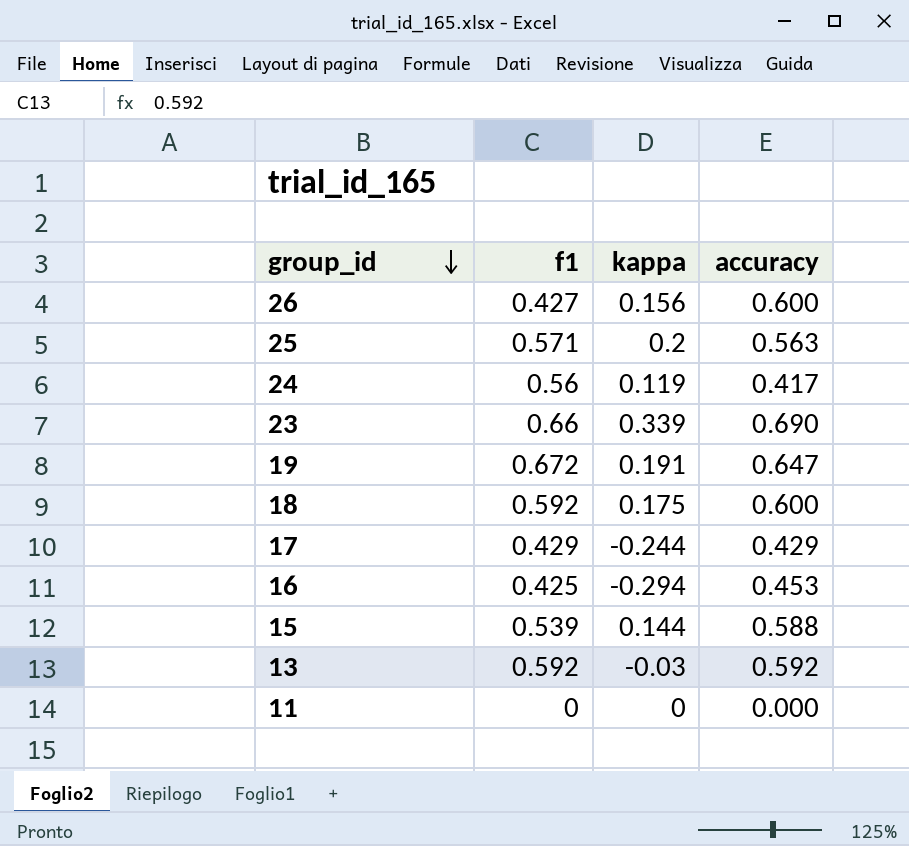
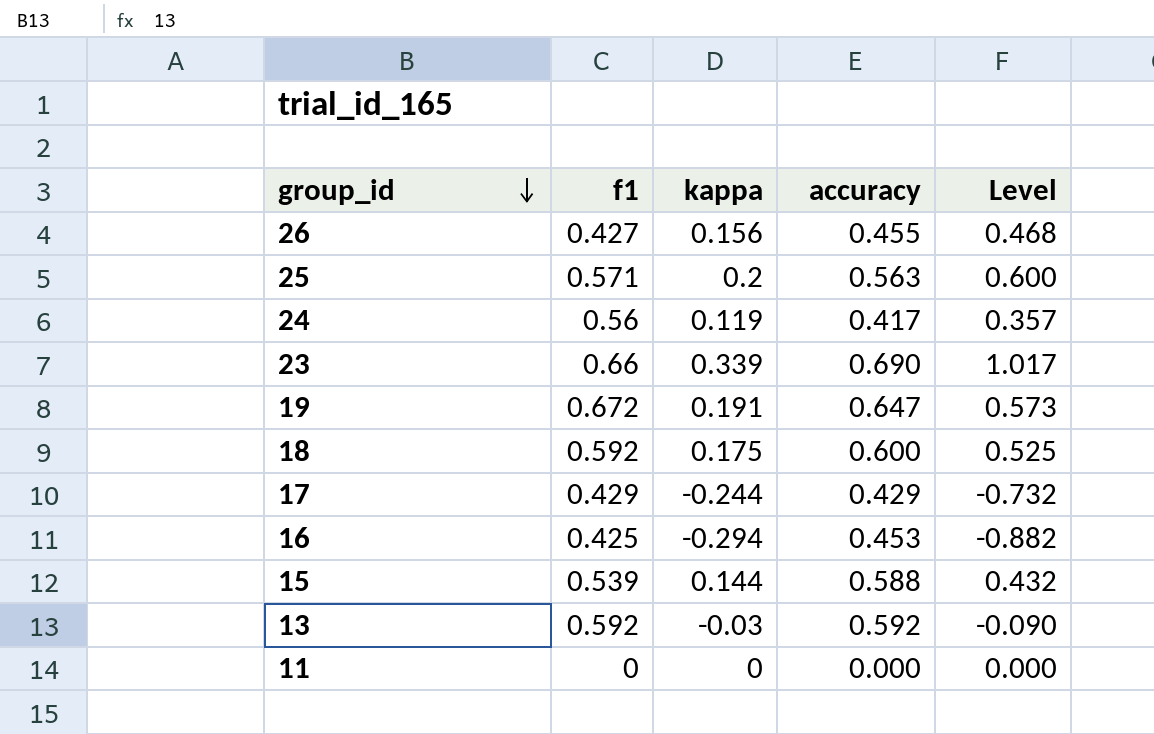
column Level | formula: none -> [kappa] * 3
26 | accuracy: 0.600 -> 0.455

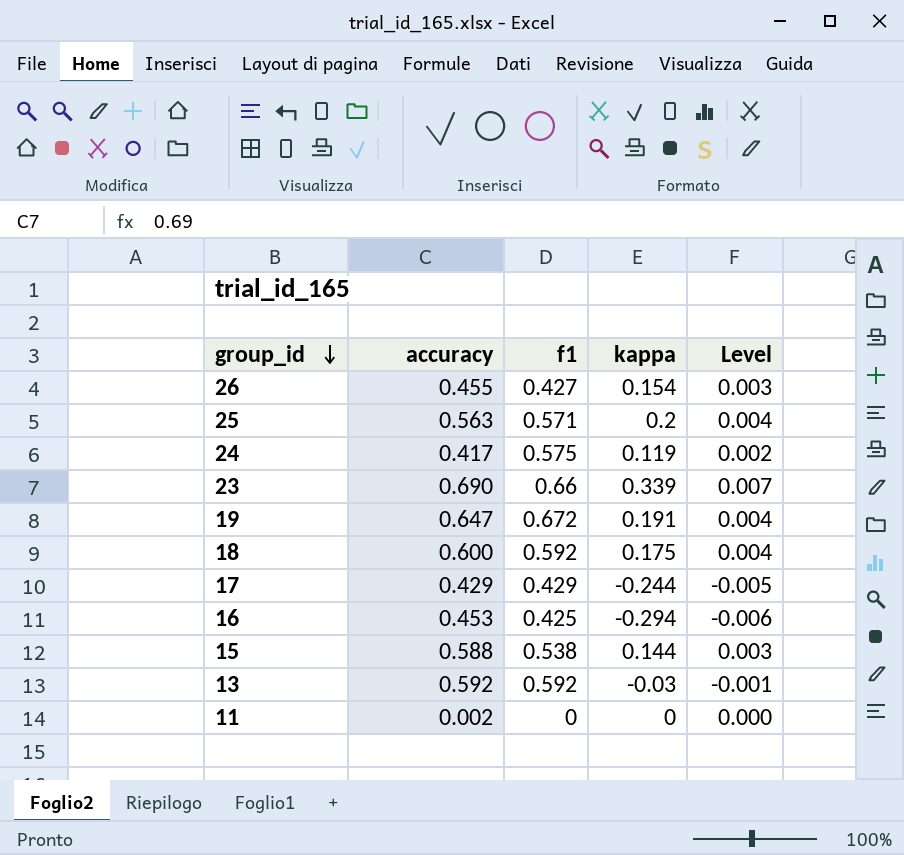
column accuracy | position: 4 -> 2
column Level | formula: [kappa] * 3 -> [kappa] * 0.02
26 | kappa: 0.156 -> 0.154
24 | f1: 0.56 -> 0.575
15 | f1: 0.539 -> 0.538
11 | accuracy: 0.000 -> 0.002

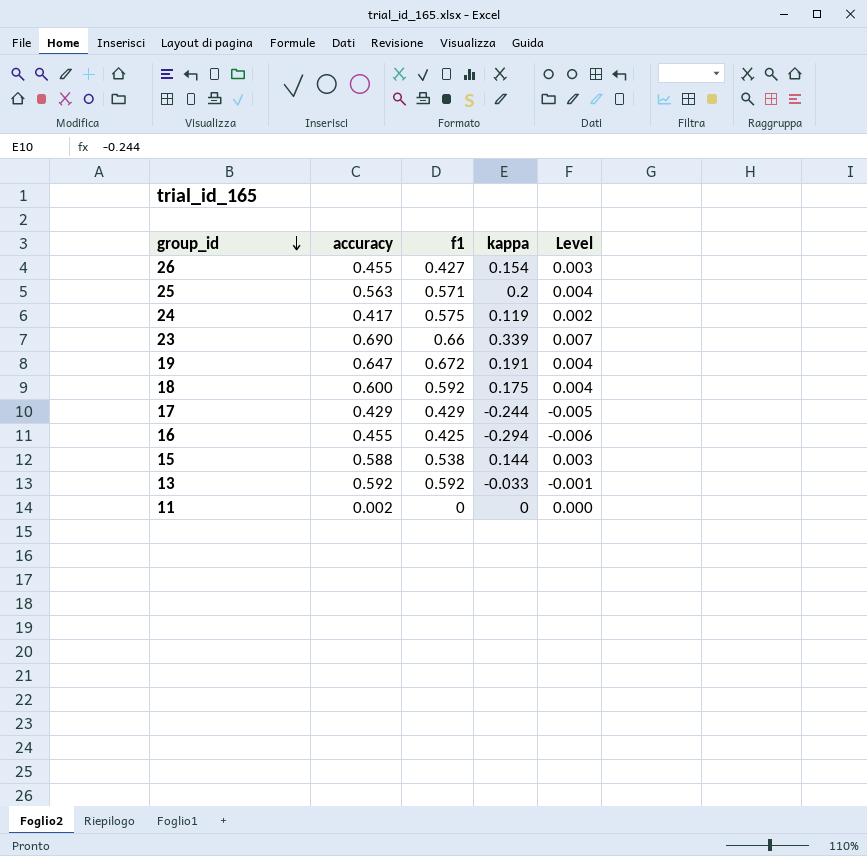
16 | accuracy: 0.453 -> 0.455
13 | kappa: -0.03 -> -0.033

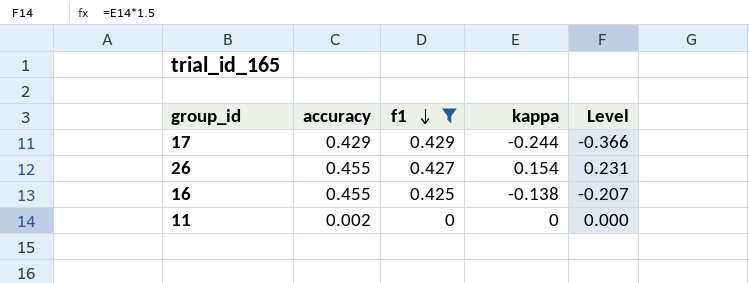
filter: none -> f1 <= 0.429
row order: group_id descending -> f1 descending
column Level | formula: [kappa] * 0.02 -> [kappa] * 1.5
16 | kappa: -0.294 -> -0.138

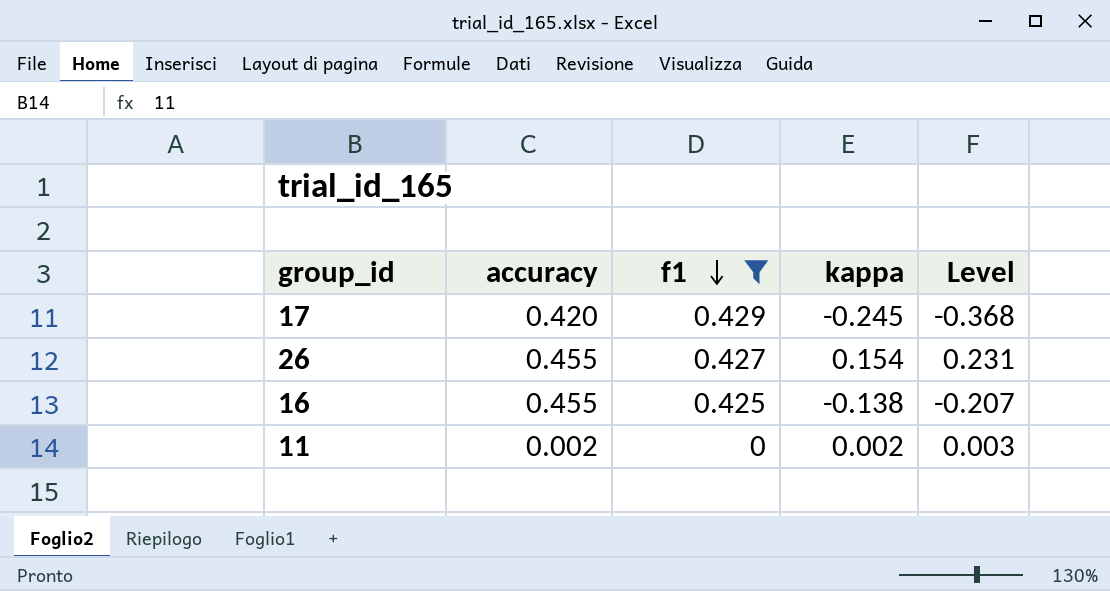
17 | accuracy: 0.429 -> 0.420
17 | kappa: -0.244 -> -0.245
17 | Level: -0.366 -> -0.368
11 | kappa: 0 -> 0.002
11 | Level: 0.000 -> 0.003

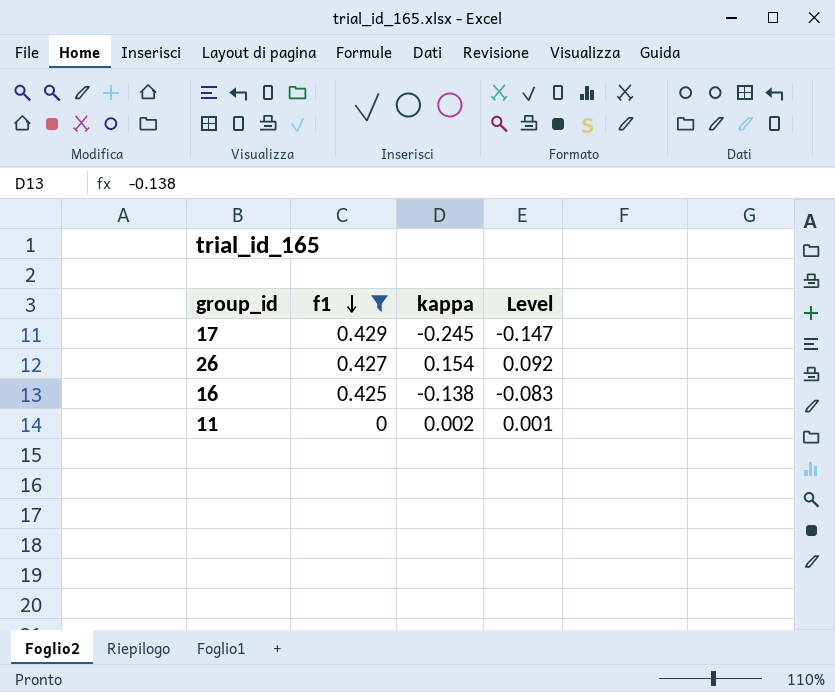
column accuracy | position: 2 -> none
column Level | formula: [kappa] * 1.5 -> [kappa] * 0.6

